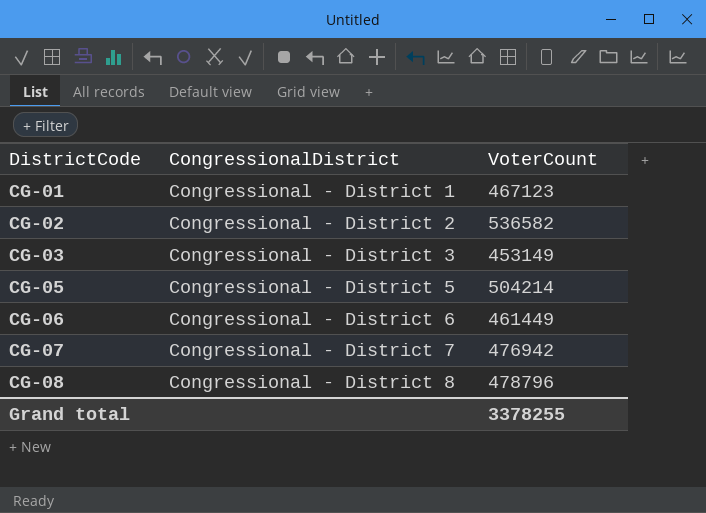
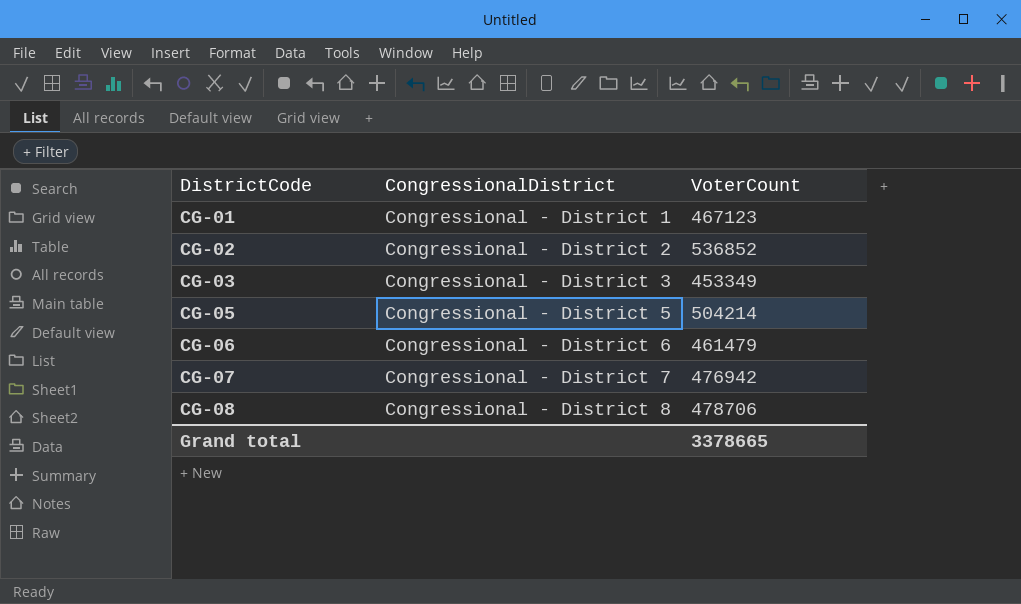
CG-02 | VoterCount: 536582 -> 536852
CG-03 | VoterCount: 453149 -> 453349
CG-06 | VoterCount: 461449 -> 461479
CG-08 | VoterCount: 478796 -> 478706
Grand total | VoterCount: 3378255 -> 3378665

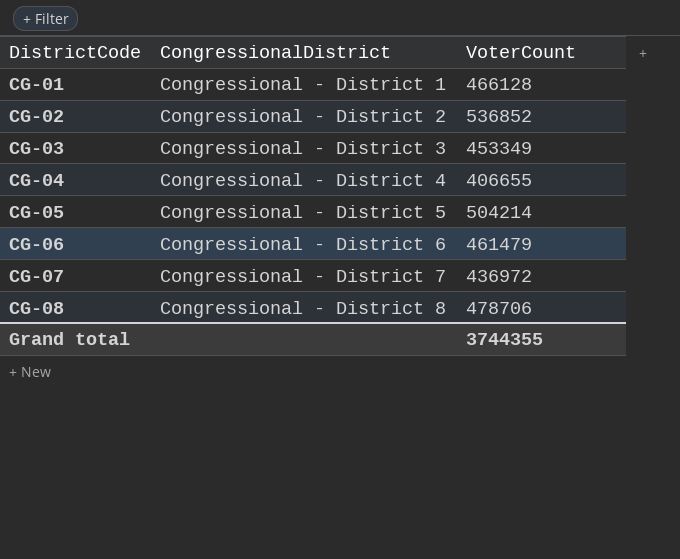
CG-01 | VoterCount: 467123 -> 466128
row CG-04: none -> Congressional - District 4 | 406655
CG-07 | VoterCount: 476942 -> 436972
Grand total | VoterCount: 3378665 -> 3744355

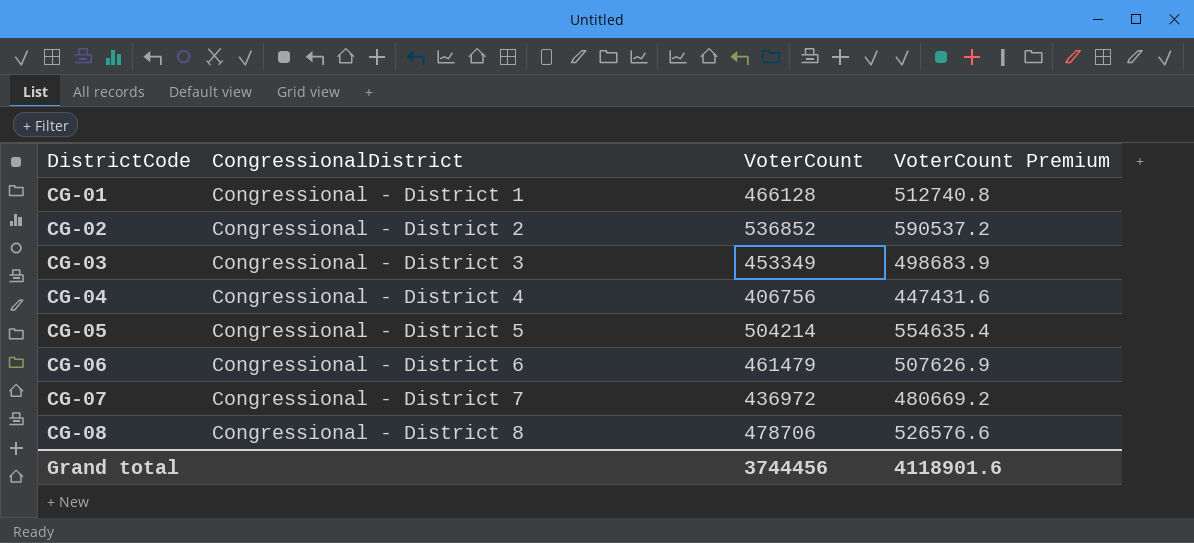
column VoterCount Premium | formula: none -> [VoterCount] * 1.1
CG-04 | VoterCount: 406655 -> 406756
Grand total | VoterCount: 3744355 -> 3744456

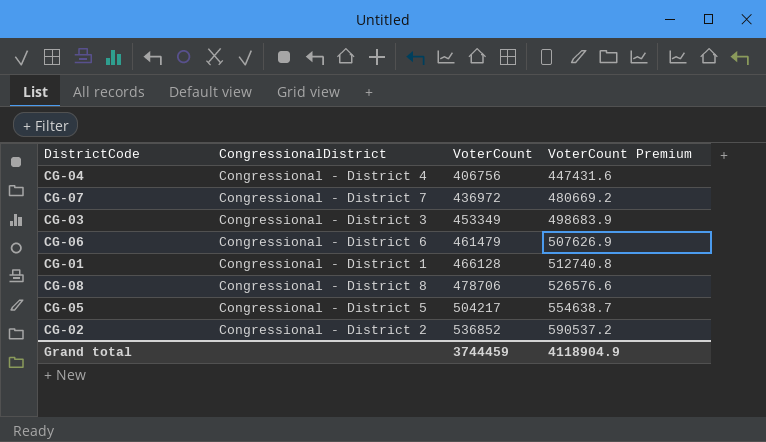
row order: DistrictCode ascending -> VoterCount ascending
CG-05 | VoterCount: 504214 -> 504217
CG-05 | VoterCount Premium: 554635.4 -> 554638.7
Grand total | VoterCount: 3744456 -> 3744459
Grand total | VoterCount Premium: 4118901.6 -> 4118904.9

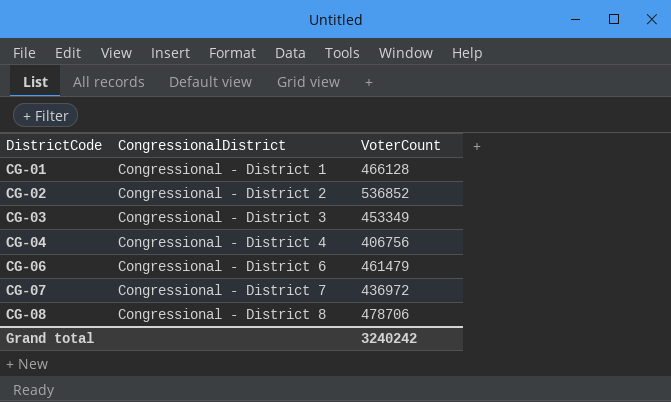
row order: VoterCount ascending -> DistrictCode ascending
column VoterCount Premium | formula: [VoterCount] * 1.1 -> none
row CG-05: Congressional - District 5 | 504217 | 554638.7 -> none
Grand total | VoterCount: 3744459 -> 3240242

